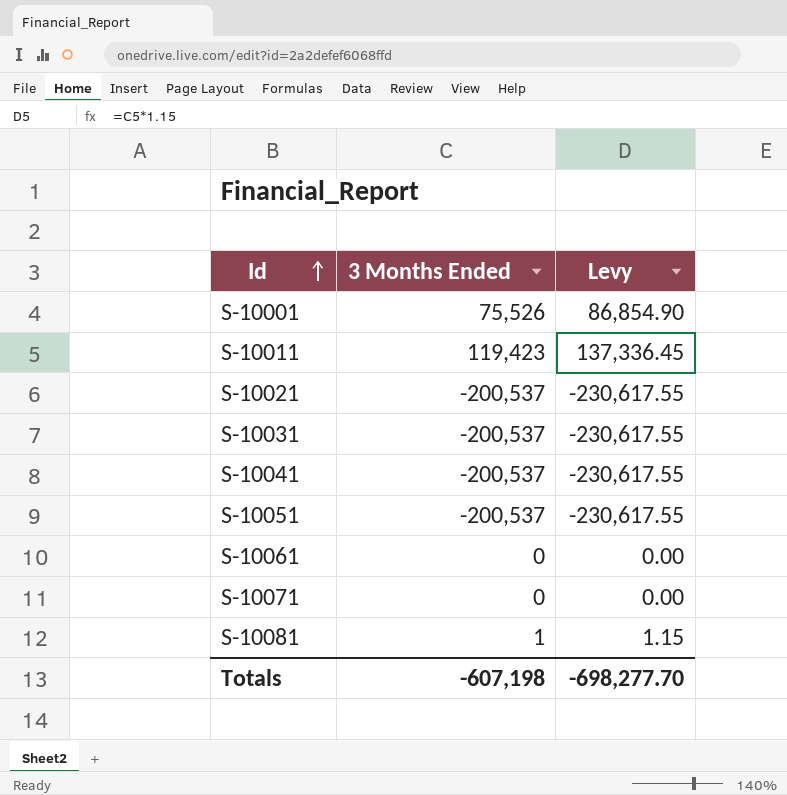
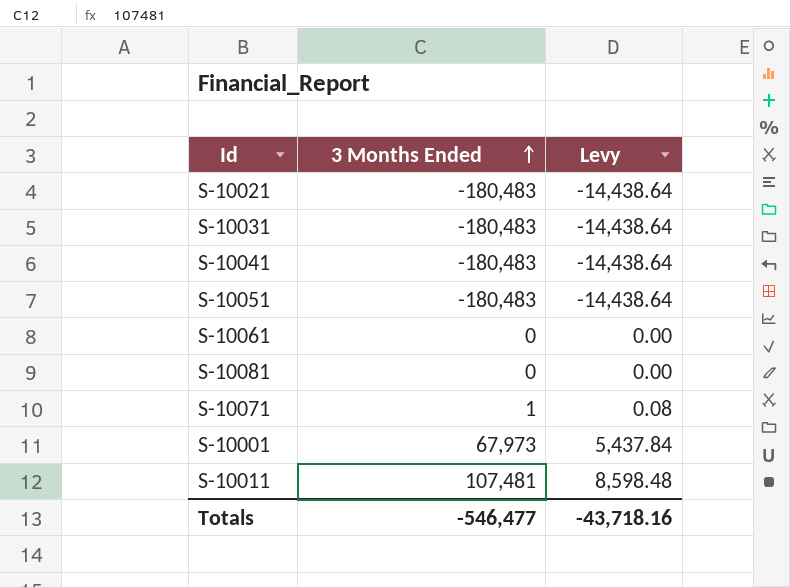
row order: Id ascending -> 3 Months Ended ascending
column Levy | formula: [3 Months Ended] * 1.15 -> [3 Months Ended] * 0.08
S-10021 | 3 Months Ended: -200,537 -> -180,483
S-10031 | 3 Months Ended: -200,537 -> -180,483
S-10041 | 3 Months Ended: -200,537 -> -180,483
S-10051 | 3 Months Ended: -200,537 -> -180,483
S-10081 | 3 Months Ended: 1 -> 0
S-10071 | 3 Months Ended: 0 -> 1
S-10001 | 3 Months Ended: 75,526 -> 67,973
S-10011 | 3 Months Ended: 119,423 -> 107,481
Totals | 3 Months Ended: -607,198 -> -546,477
Totals | Levy: -698,277.70 -> -43,718.16

